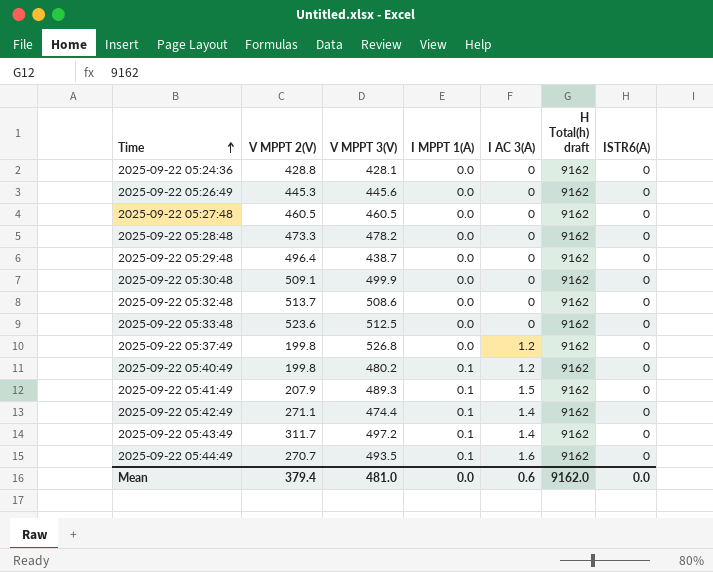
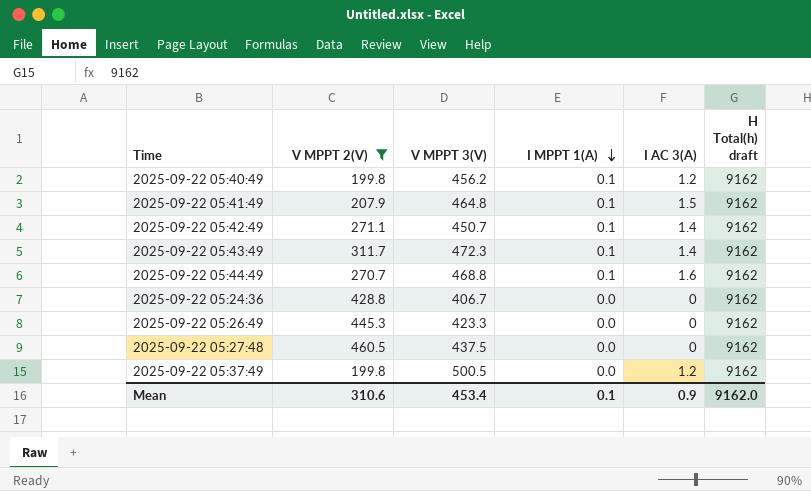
filter: none -> V MPPT 2(V) <= 460.5
row order: Time ascending -> I MPPT 1(A) descending
column ISTR6(A) | position: 7 -> none
2025-09-22 05:40:49 | V MPPT 3(V): 480.2 -> 456.2
2025-09-22 05:41:49 | V MPPT 3(V): 489.3 -> 464.8
2025-09-22 05:42:49 | V MPPT 3(V): 474.4 -> 450.7
2025-09-22 05:43:49 | V MPPT 3(V): 497.2 -> 472.3
2025-09-22 05:44:49 | V MPPT 3(V): 493.5 -> 468.8
2025-09-22 05:24:36 | V MPPT 3(V): 428.1 -> 406.7
2025-09-22 05:26:49 | V MPPT 3(V): 445.6 -> 423.3
2025-09-22 05:27:48 | V MPPT 3(V): 460.5 -> 437.5
2025-09-22 05:37:49 | V MPPT 3(V): 526.8 -> 500.5
Mean | V MPPT 2(V): 379.4 -> 310.6
Mean | V MPPT 3(V): 481.0 -> 453.4
Mean | I MPPT 1(A): 0.0 -> 0.1
Mean | I AC 3(A): 0.6 -> 0.9

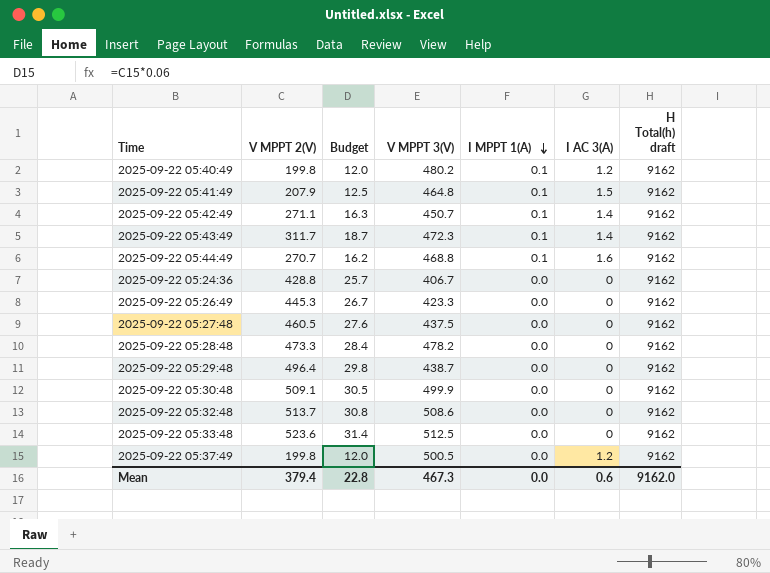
filter: V MPPT 2(V) <= 460.5 -> none
column Budget | formula: none -> [V MPPT 2(V)] * 0.06
2025-09-22 05:40:49 | V MPPT 3(V): 456.2 -> 480.2
Mean | V MPPT 2(V): 310.6 -> 379.4
Mean | V MPPT 3(V): 453.4 -> 467.3
Mean | I MPPT 1(A): 0.1 -> 0.0
Mean | I AC 3(A): 0.9 -> 0.6

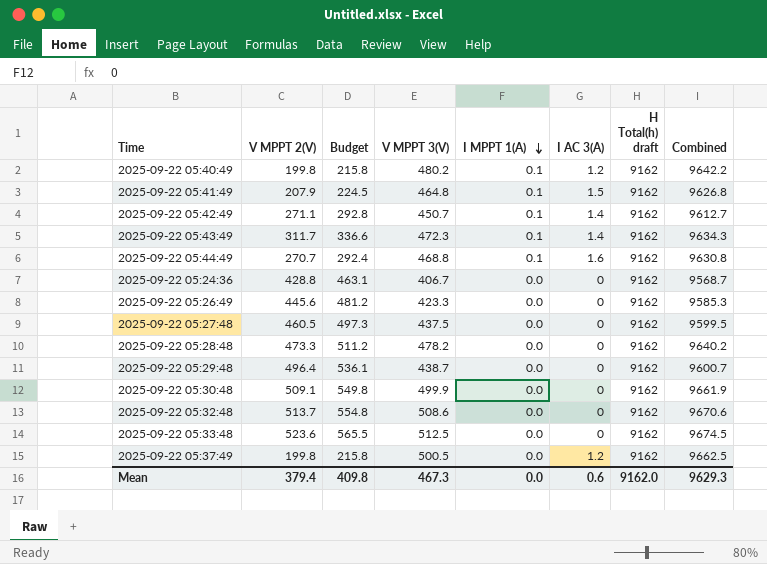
column Budget | formula: [V MPPT 2(V)] * 0.06 -> [V MPPT 2(V)] * 1.08
column Combined | formula: none -> [V MPPT 3(V)] + [H Total(h) draft]
2025-09-22 05:26:49 | V MPPT 2(V): 445.3 -> 445.6
Mean | Budget: 22.8 -> 409.8

